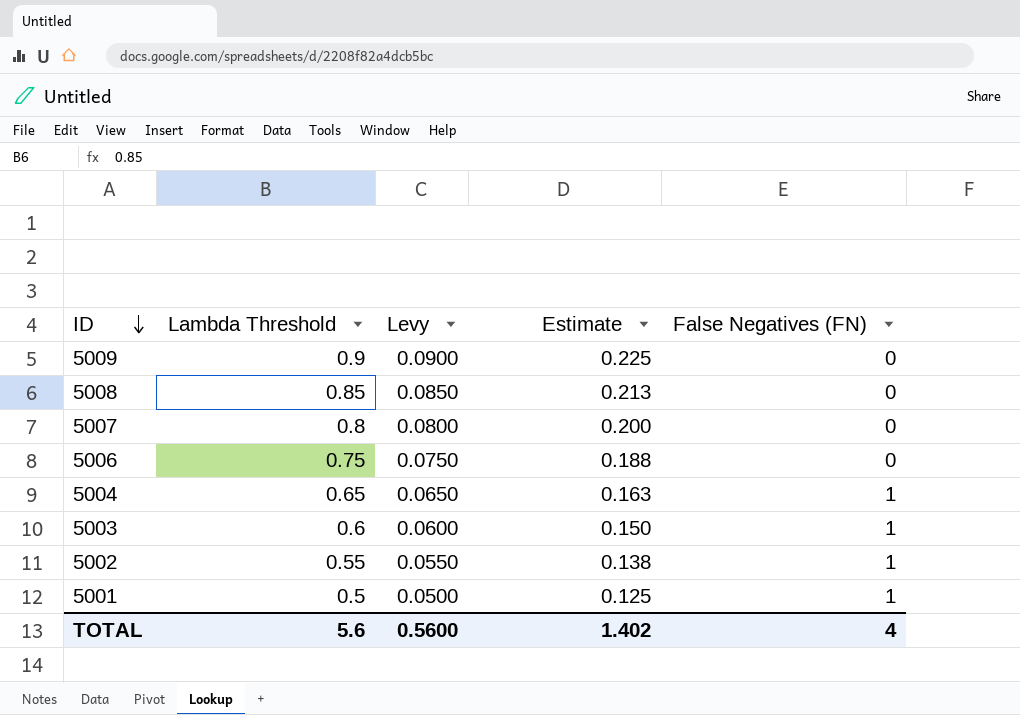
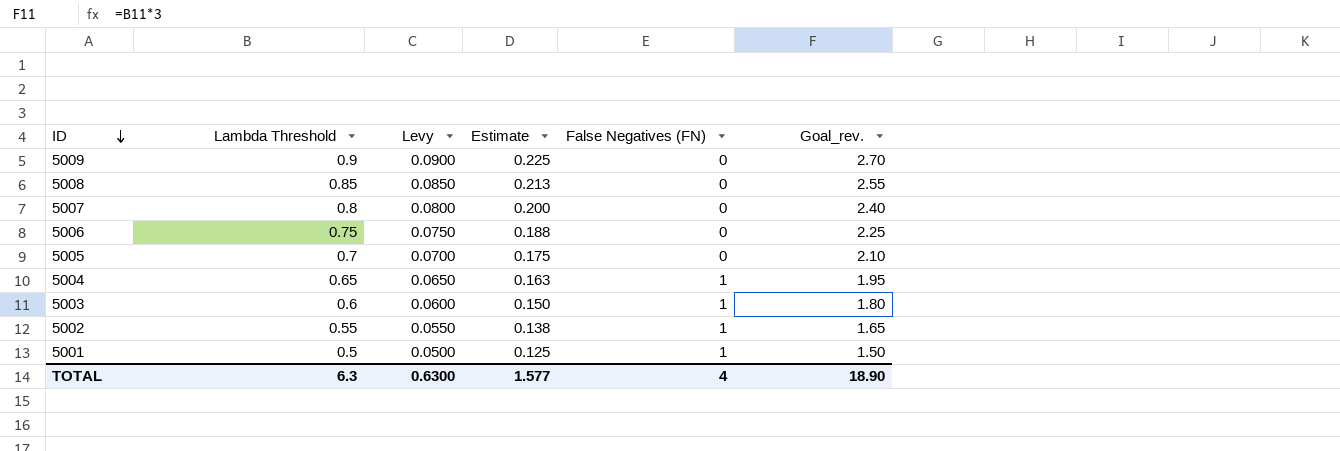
column Goal_rev. | formula: none -> [Lambda Threshold] * 3
row 5005: none -> 0.7 | 0.0700 | 0.175 | 0 | 2.10
TOTAL | Lambda Threshold: 5.6 -> 6.3
TOTAL | Levy: 0.5600 -> 0.6300
TOTAL | Estimate: 1.402 -> 1.577

